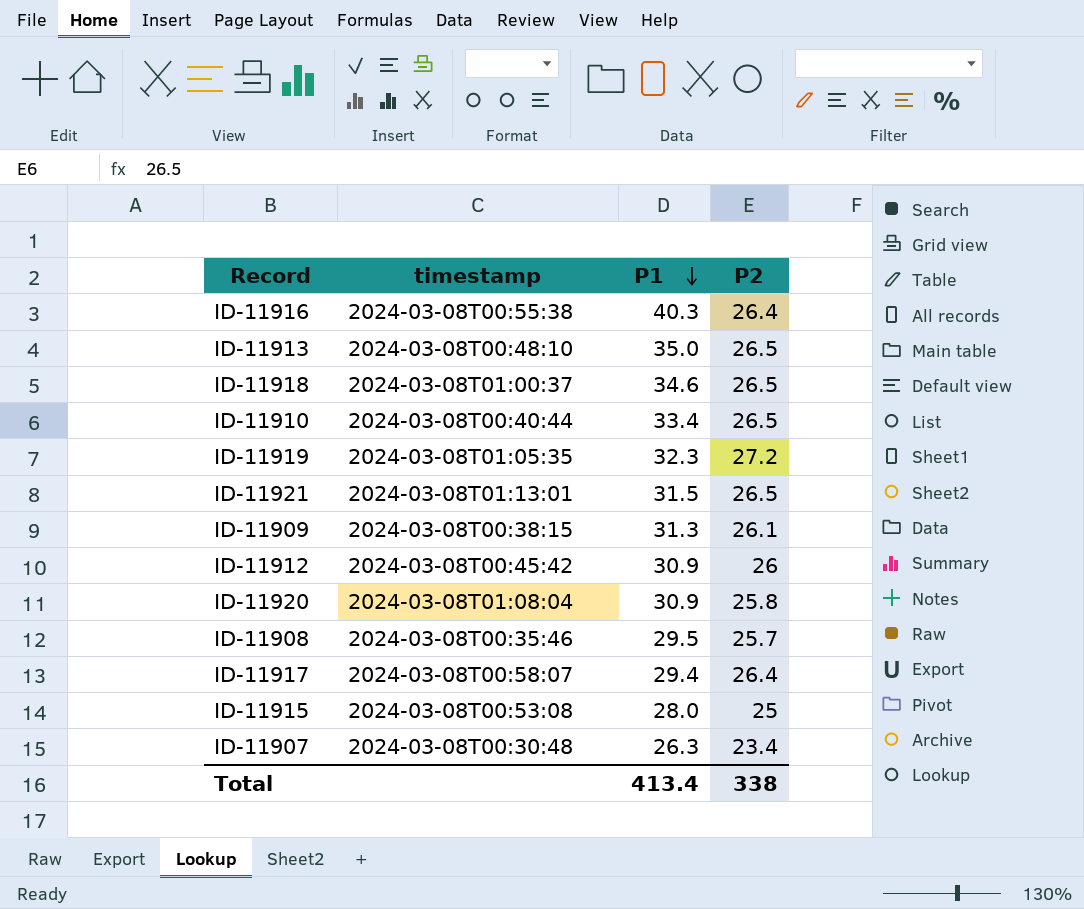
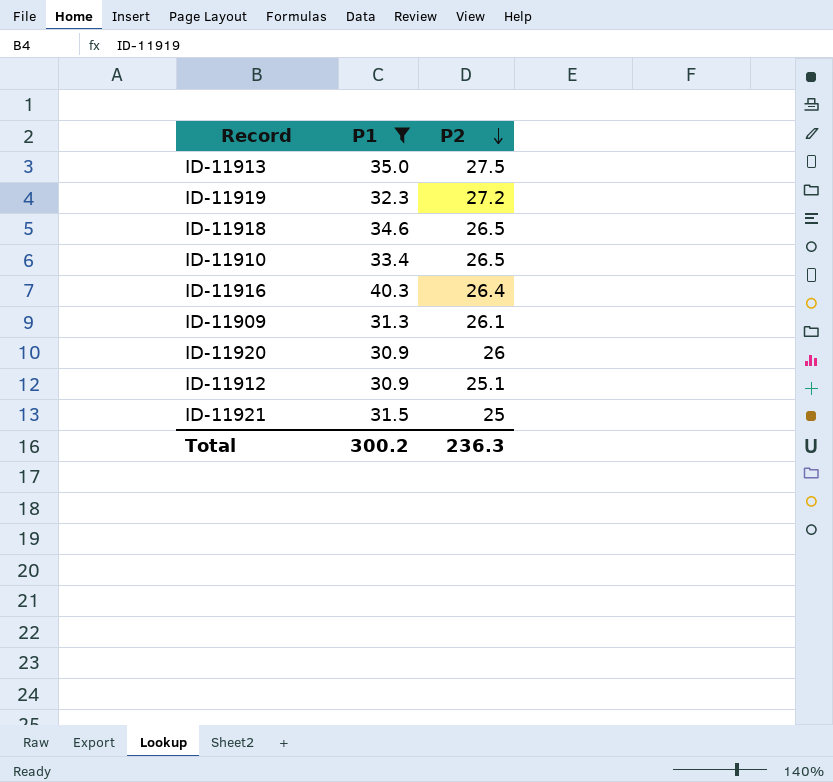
filter: none -> P1 >= 30.9
row order: P1 descending -> P2 descending
column timestamp | position: 2 -> none
ID-11913 | P2: 26.5 -> 27.5
ID-11920 | P2: 25.8 -> 26
ID-11912 | P2: 26 -> 25.1
ID-11921 | P2: 26.5 -> 25
Total | P1: 413.4 -> 300.2
Total | P2: 338 -> 236.3

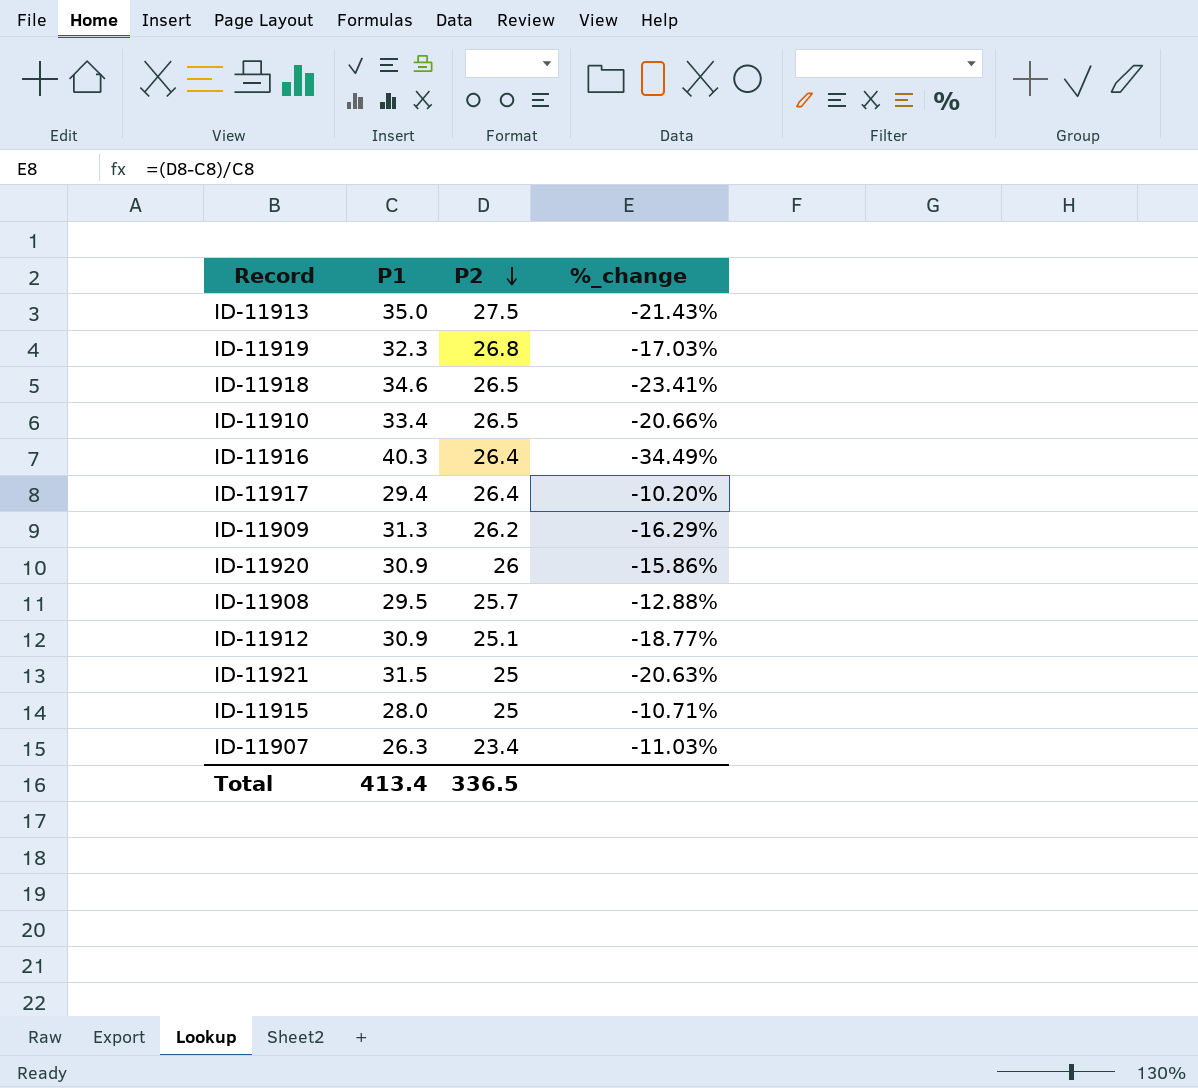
filter: P1 >= 30.9 -> none
column %_change | formula: none -> ([P2] - [P1]) / [P1]
ID-11919 | P2: 27.2 -> 26.8
ID-11909 | P2: 26.1 -> 26.2
Total | P1: 300.2 -> 413.4
Total | P2: 236.3 -> 336.5

